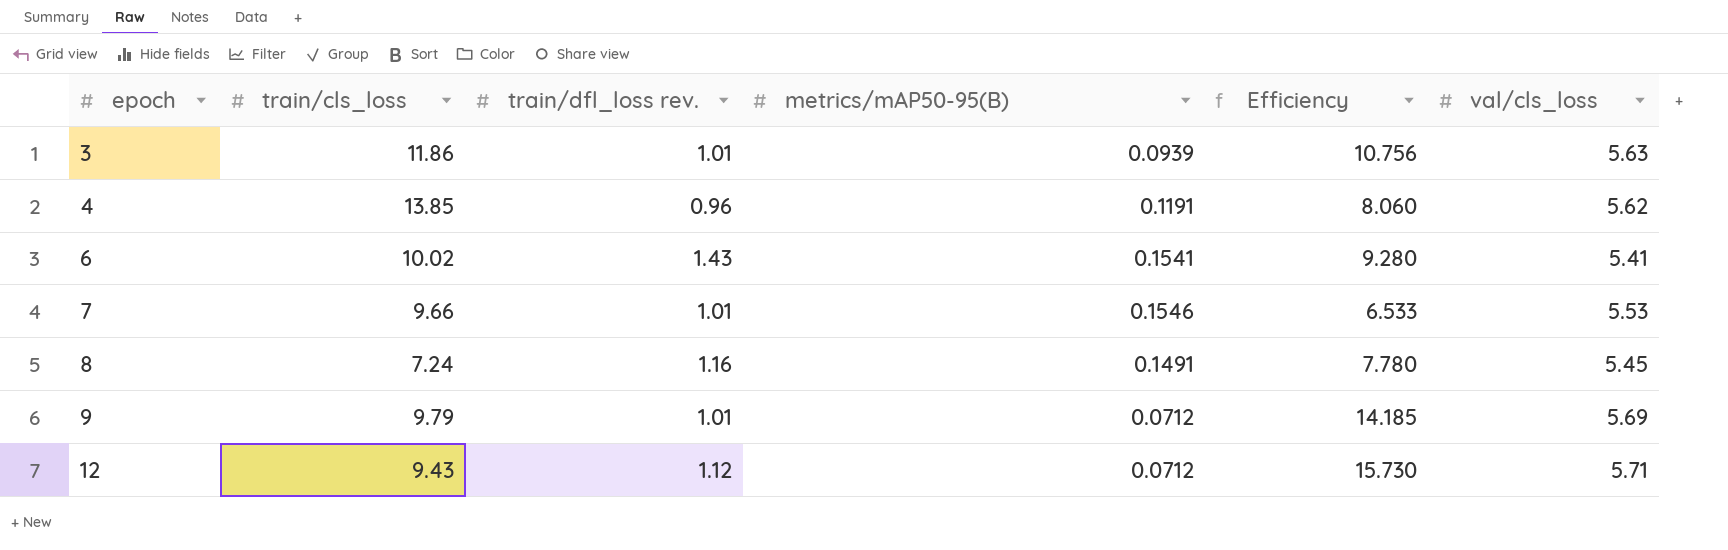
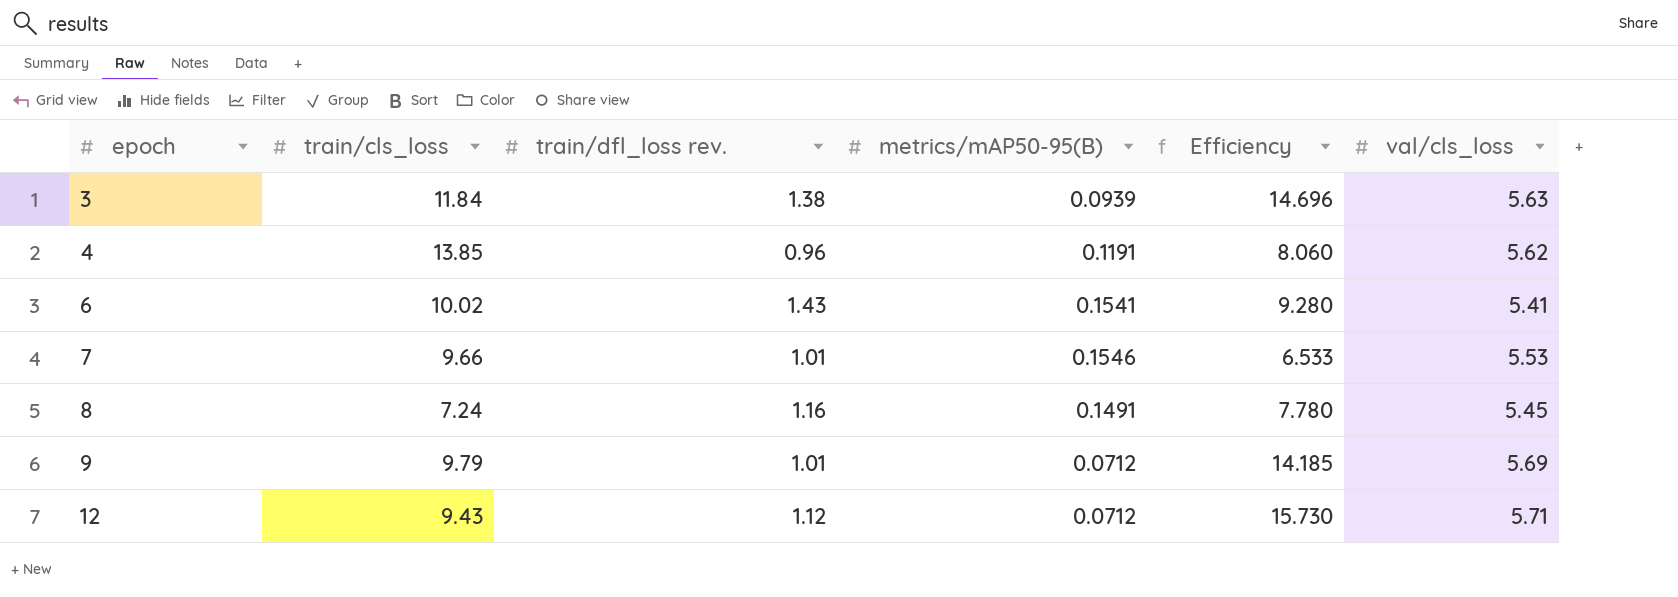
3 | train/cls_loss: 11.86 -> 11.84
3 | train/dfl_loss rev.: 1.01 -> 1.38
3 | Efficiency: 10.756 -> 14.696

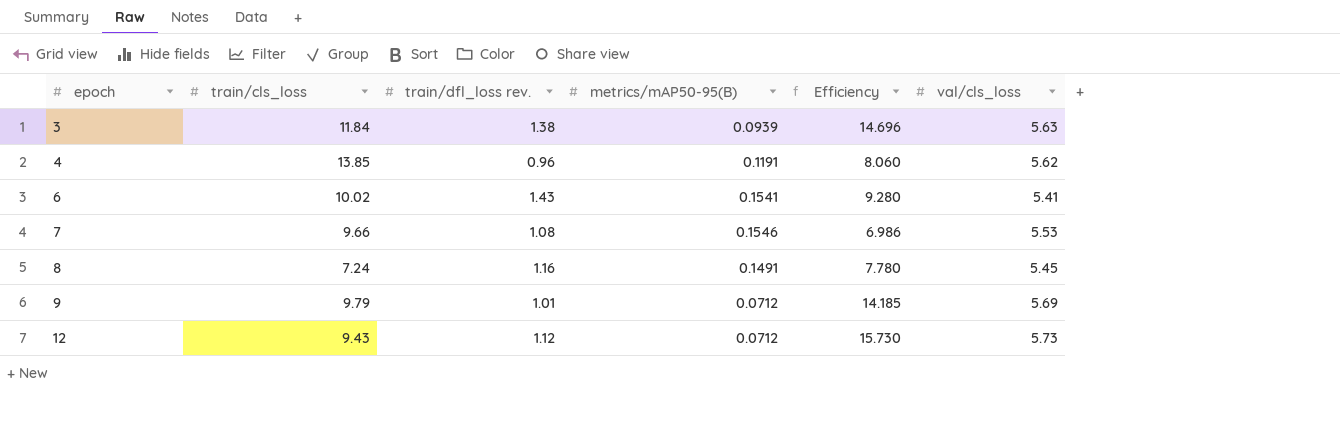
7 | train/dfl_loss rev.: 1.01 -> 1.08
7 | Efficiency: 6.533 -> 6.986
12 | val/cls_loss: 5.71 -> 5.73

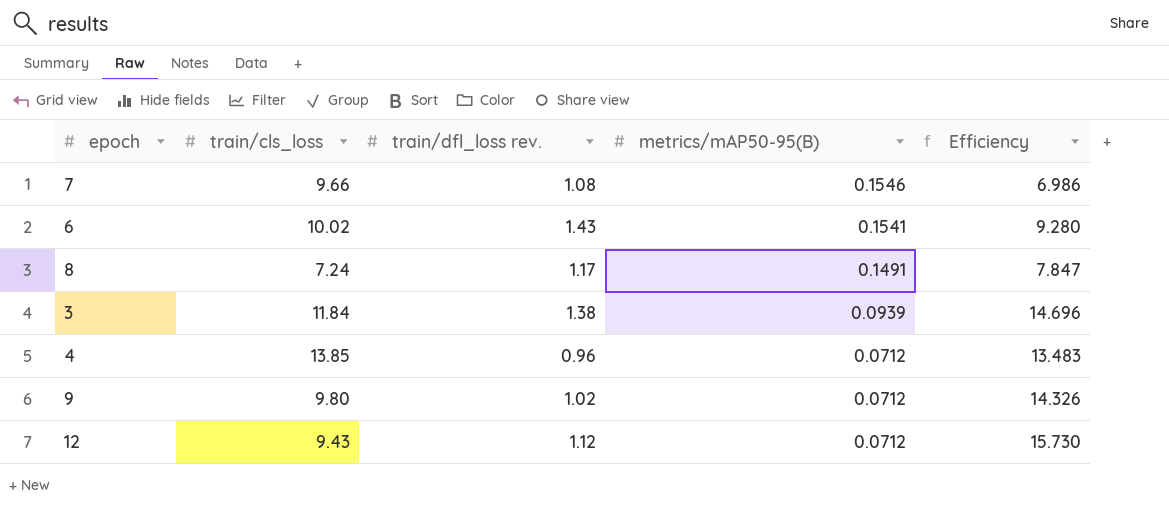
row order: epoch ascending -> metrics/mAP50-95(B) descending
column val/cls_loss | position: 6 -> none
8 | train/dfl_loss rev.: 1.16 -> 1.17
8 | Efficiency: 7.780 -> 7.847
4 | metrics/mAP50-95(B): 0.1191 -> 0.0712
4 | Efficiency: 8.060 -> 13.483
9 | train/cls_loss: 9.79 -> 9.80
9 | train/dfl_loss rev.: 1.01 -> 1.02
9 | Efficiency: 14.185 -> 14.326

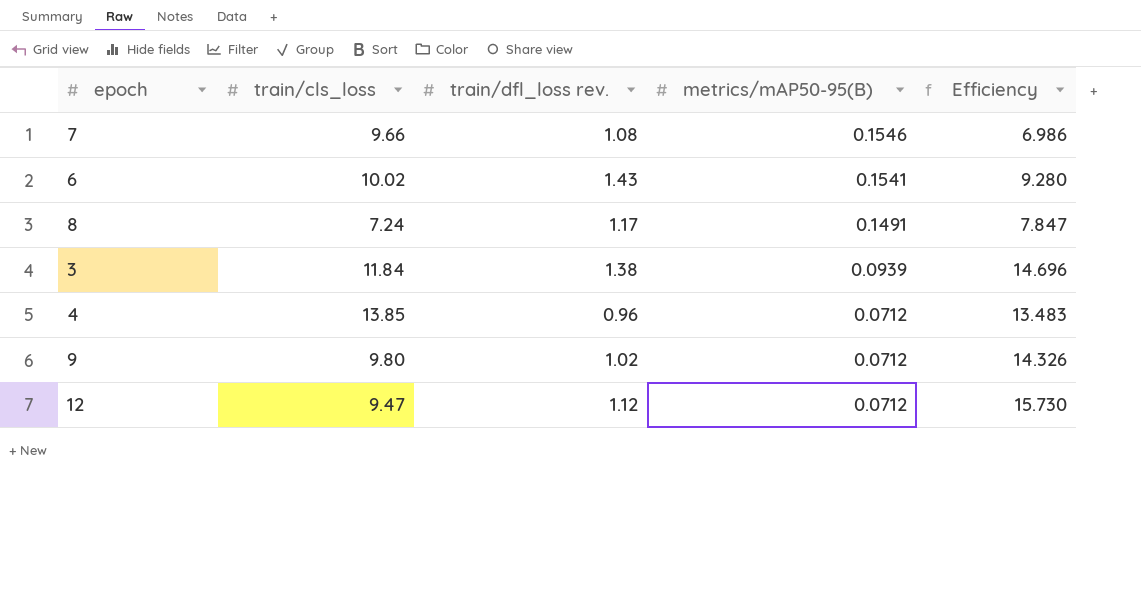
12 | train/cls_loss: 9.43 -> 9.47

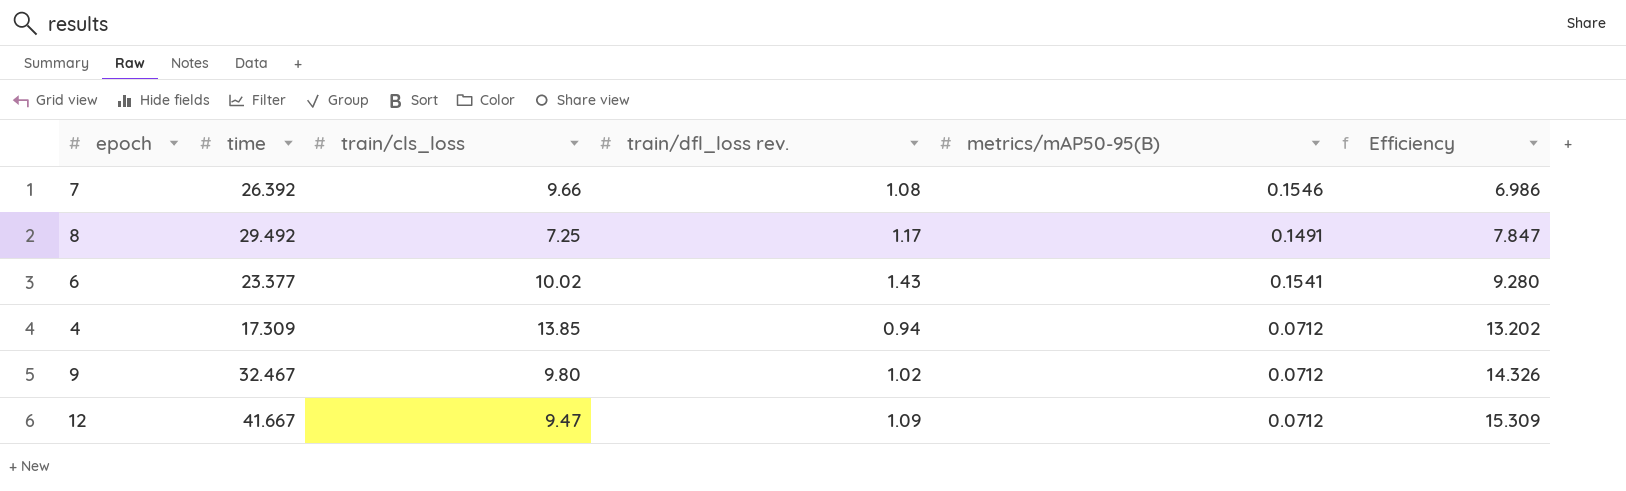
row order: metrics/mAP50-95(B) descending -> Efficiency ascending
column time | position: none -> 2
row 3: 11.84 | 1.38 | 0.0939 | 14.696 -> none
8 | train/cls_loss: 7.24 -> 7.25
4 | train/dfl_loss rev.: 0.96 -> 0.94
4 | Efficiency: 13.483 -> 13.202
12 | train/dfl_loss rev.: 1.12 -> 1.09
12 | Efficiency: 15.730 -> 15.309

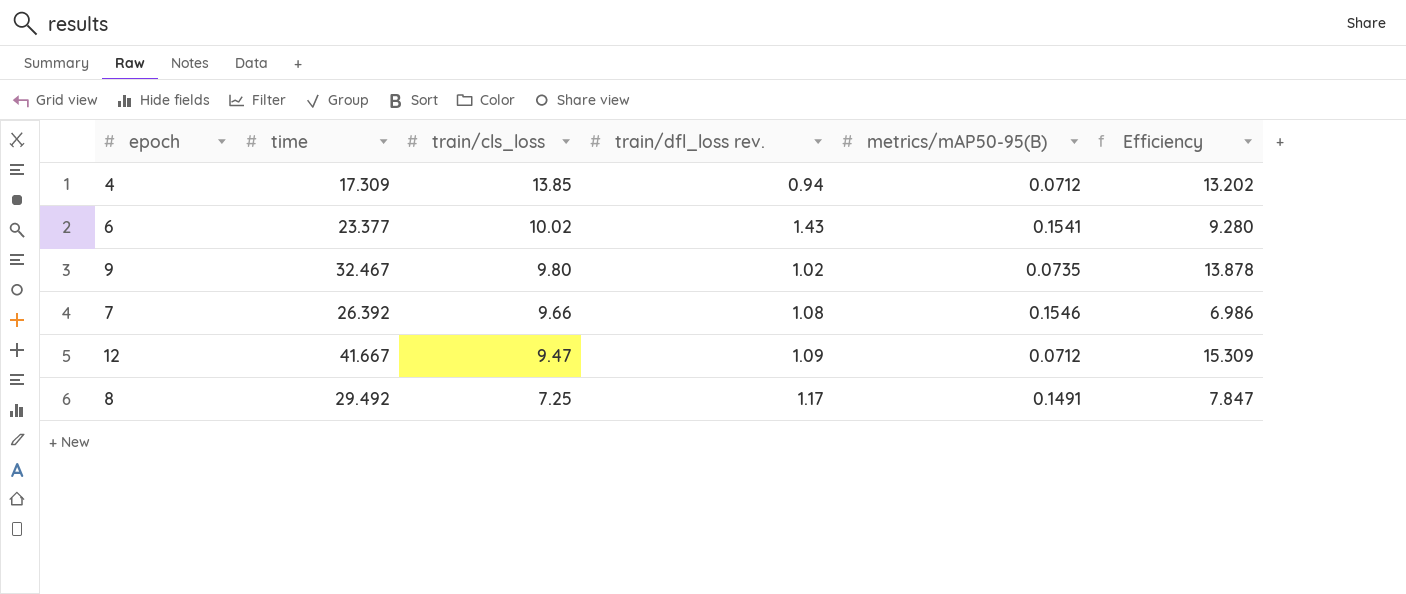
row order: Efficiency ascending -> train/cls_loss descending
9 | metrics/mAP50-95(B): 0.0712 -> 0.0735
9 | Efficiency: 14.326 -> 13.878

